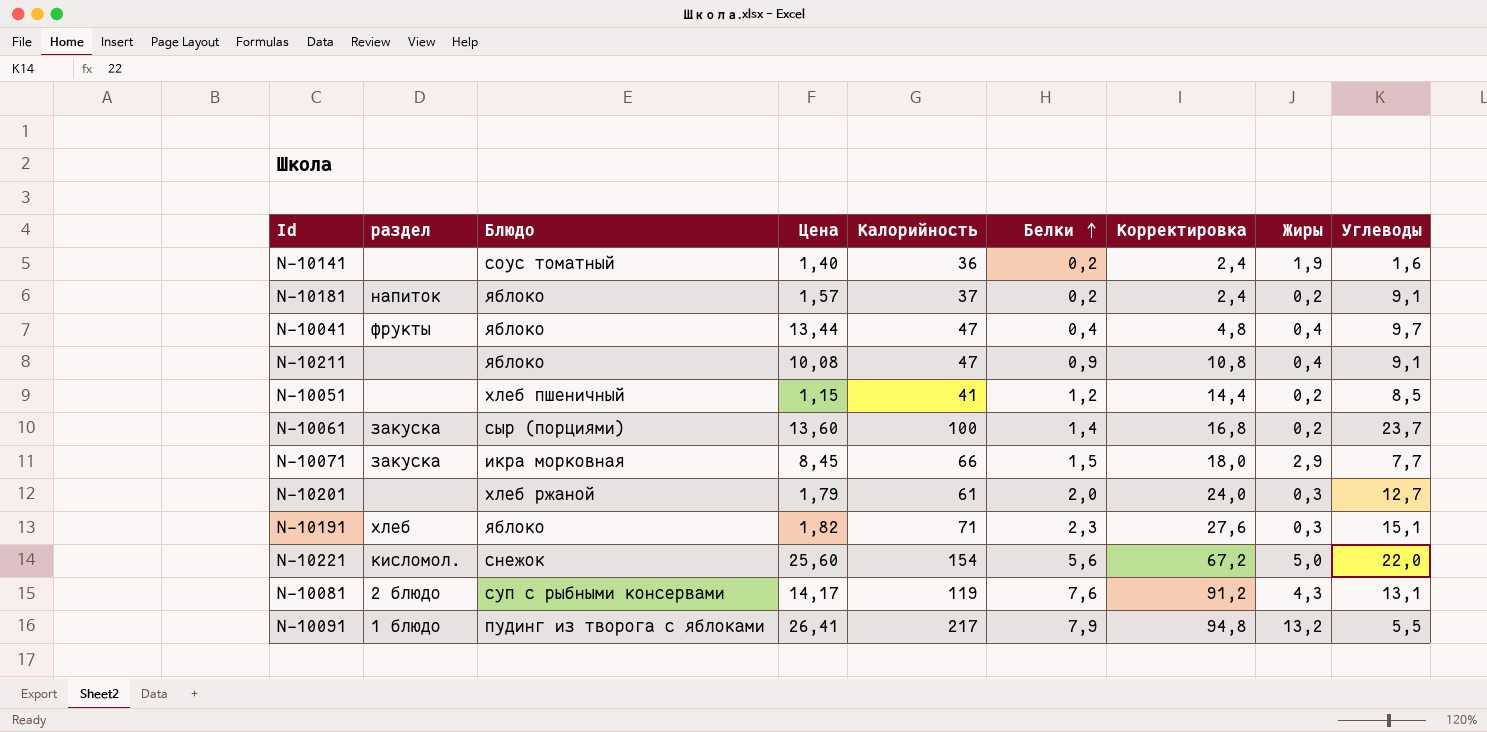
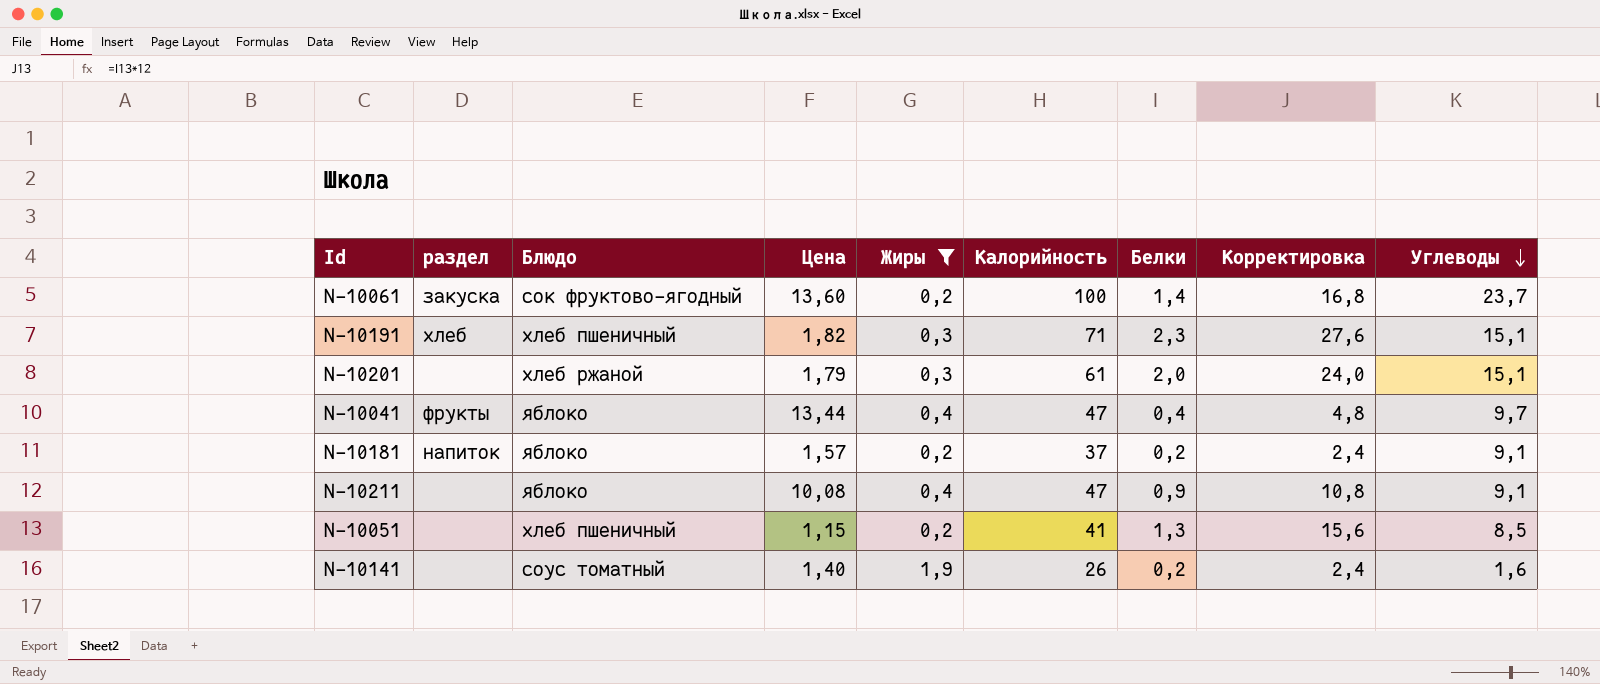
filter: none -> Жиры <= 1,9
row order: Белки ascending -> Углеводы descending
column Жиры | position: 8 -> 5
N-10061 | Блюдо: сыр (порциями) -> сок фруктово-ягодный
N-10191 | Блюдо: яблоко -> хлеб пшеничный
N-10201 | Углеводы: 12,7 -> 15,1
N-10051 | Белки: 1,2 -> 1,3
N-10051 | Корректировка: 14,4 -> 15,6
N-10141 | Калорийность: 36 -> 26

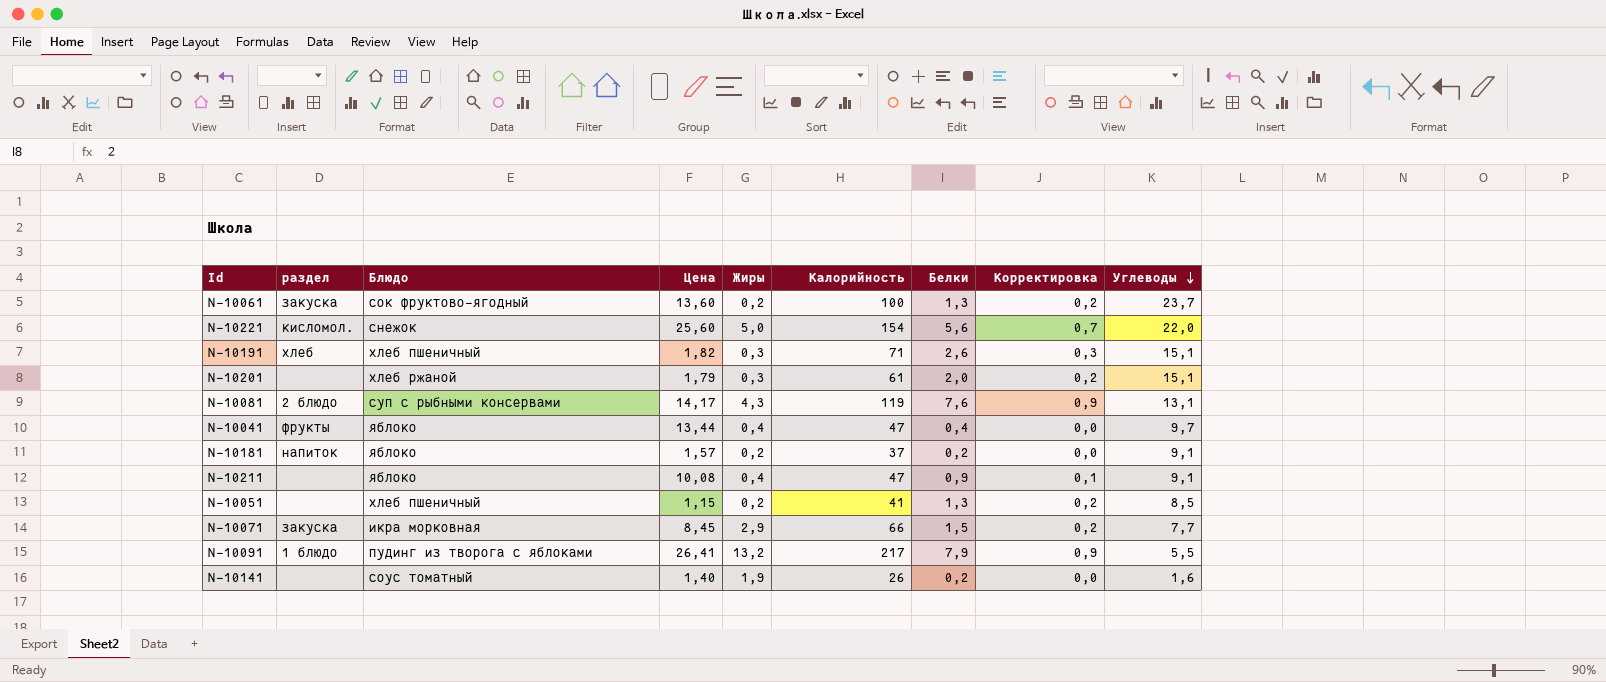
filter: Жиры <= 1,9 -> none
column Корректировка | formula: [Белки] * 12 -> [Белки] * 0,12
N-10061 | Белки: 1,4 -> 1,3
N-10191 | Белки: 2,3 -> 2,6

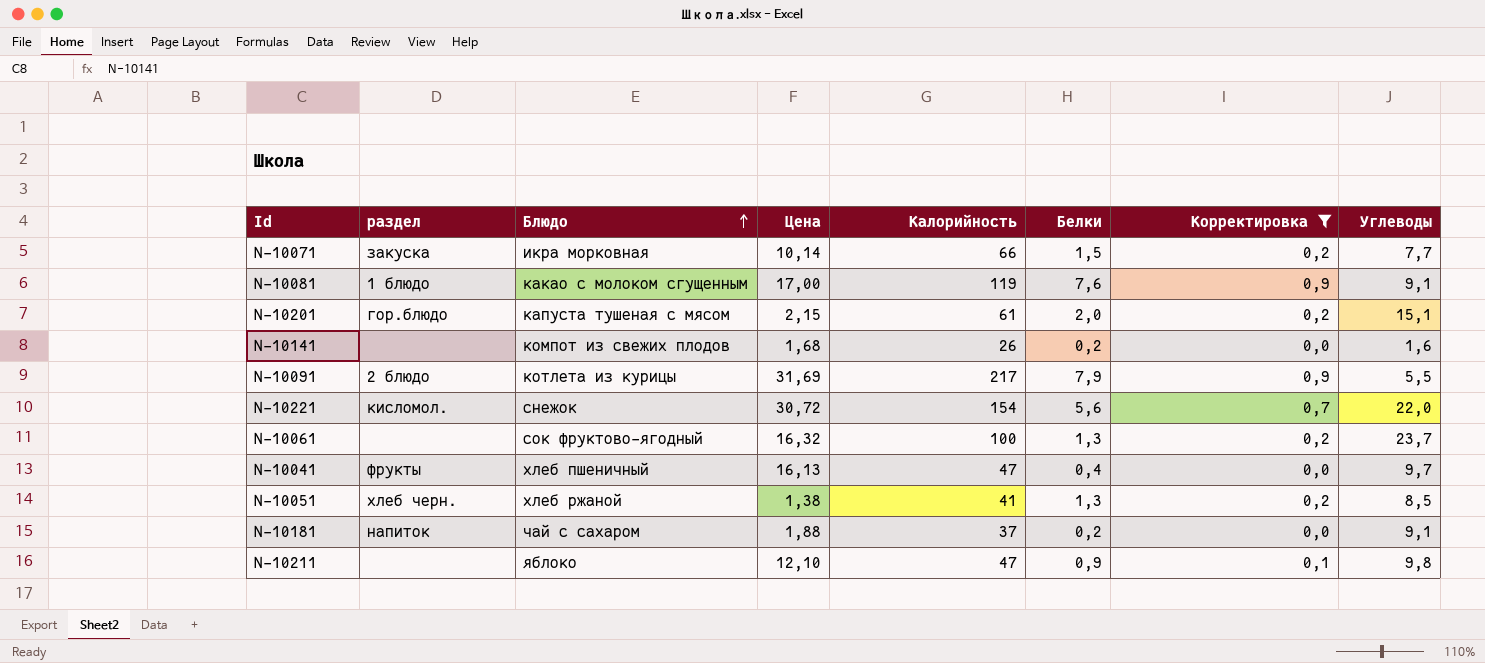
filter: none -> Корректировка != 0,3
row order: Углеводы descending -> Блюдо ascending
column Жиры | position: 5 -> none
N-10071 | Цена: 8,45 -> 10,14
N-10081 | раздел: 2 блюдо -> 1 блюдо
N-10081 | Блюдо: суп с рыбными консервами -> какао с молоком сгущенным
N-10081 | Цена: 14,17 -> 17,00
N-10081 | Углеводы: 13,1 -> 9,1
N-10201 | раздел: none -> гор.блюдо
N-10201 | Блюдо: хлеб ржаной -> капуста тушеная с мясом
N-10201 | Цена: 1,79 -> 2,15
N-10141 | Блюдо: соус томатный -> компот из свежих плодов
N-10141 | Цена: 1,40 -> 1,68
N-10091 | раздел: 1 блюдо -> 2 блюдо
N-10091 | Блюдо: пудинг из творога с яблоками -> котлета из курицы
N-10091 | Цена: 26,41 -> 31,69
N-10221 | Цена: 25,60 -> 30,72
N-10061 | раздел: закуска -> none
N-10061 | Цена: 13,60 -> 16,32
N-10041 | Блюдо: яблоко -> хлеб пшеничный
N-10041 | Цена: 13,44 -> 16,13
N-10051 | раздел: none -> хлеб черн.
N-10051 | Блюдо: хлеб пшеничный -> хлеб ржаной
N-10051 | Цена: 1,15 -> 1,38
N-10181 | Блюдо: яблоко -> чай с сахаром
N-10181 | Цена: 1,57 -> 1,88
N-10211 | Цена: 10,08 -> 12,10
N-10211 | Углеводы: 9,1 -> 9,8

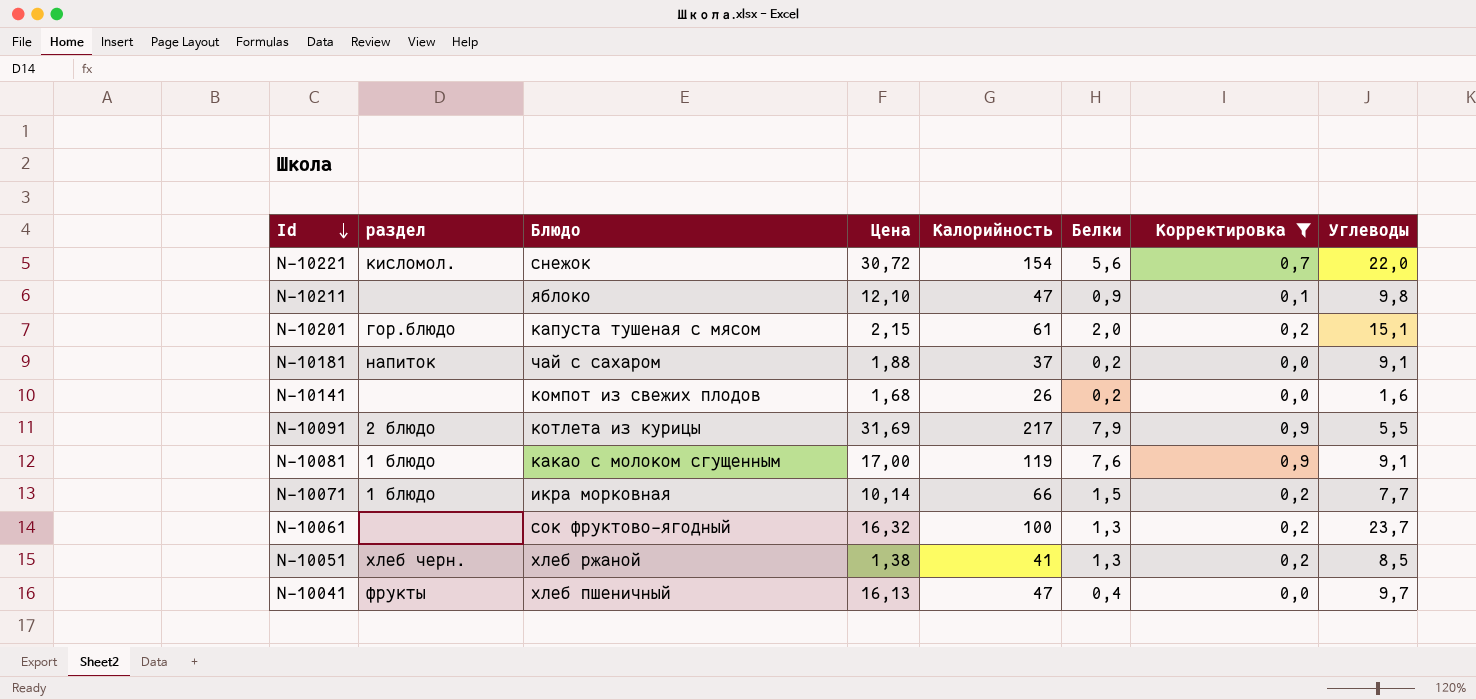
row order: Блюдо ascending -> Id descending
N-10071 | раздел: закуска -> 1 блюдо

